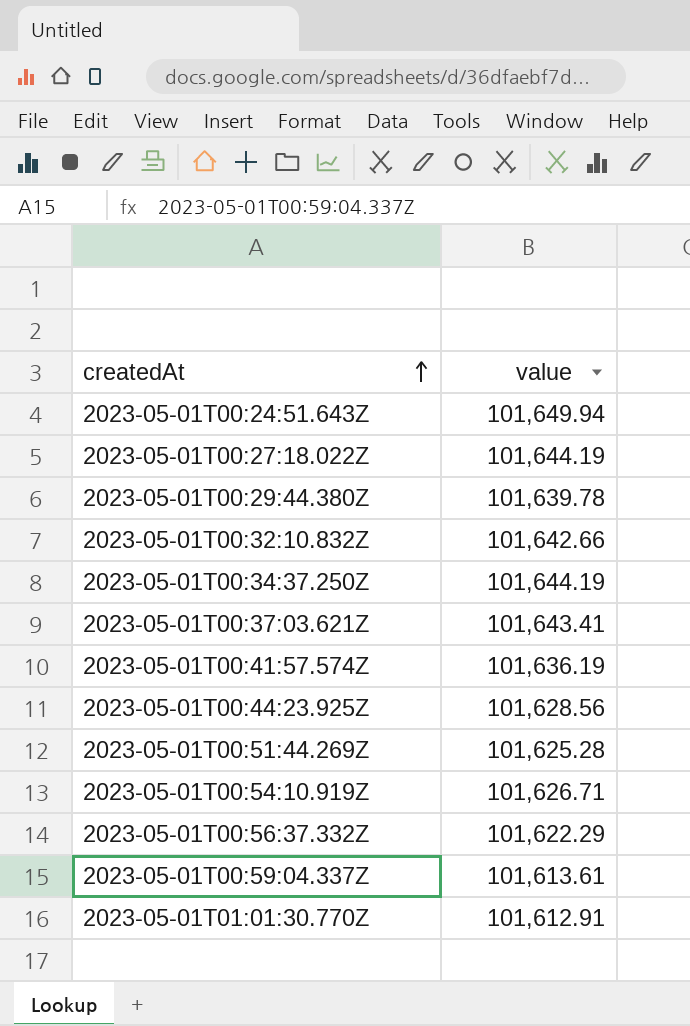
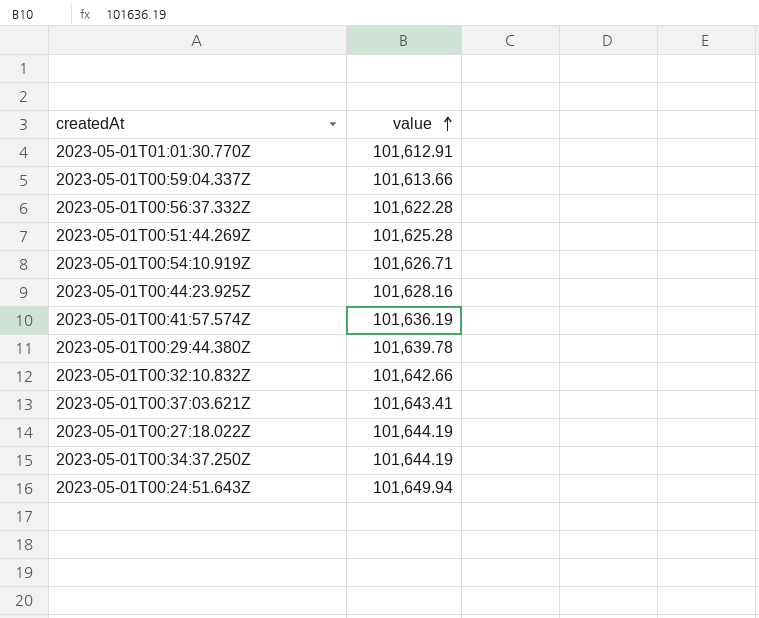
row order: createdAt ascending -> value ascending
2023-05-01T00:59:04.337Z | value: 101,613.61 -> 101,613.66
2023-05-01T00:56:37.332Z | value: 101,622.29 -> 101,622.28
2023-05-01T00:44:23.925Z | value: 101,628.56 -> 101,628.16

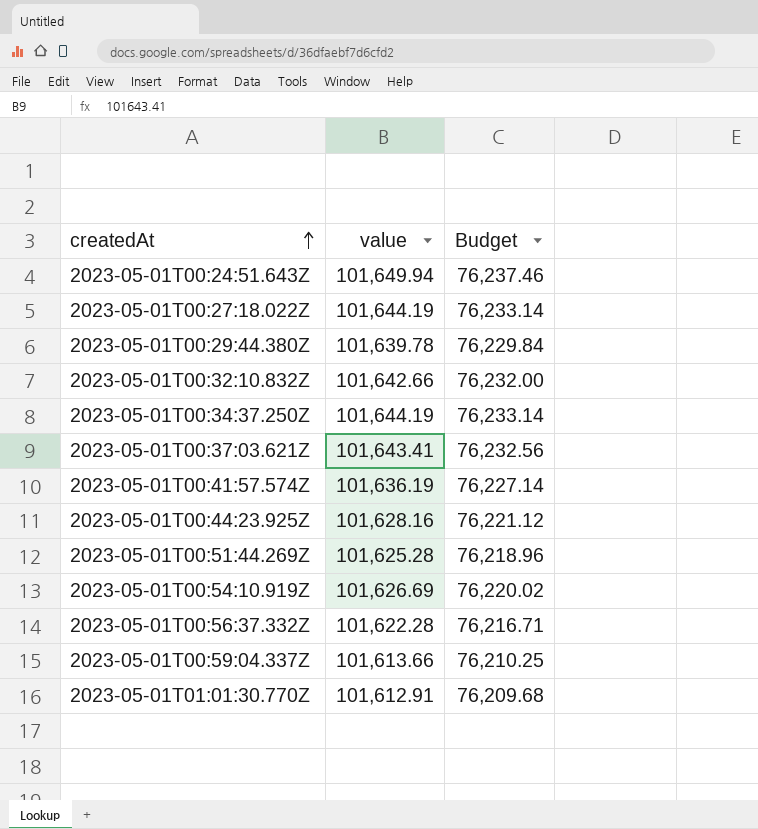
row order: value ascending -> createdAt ascending
column Budget | formula: none -> [value] * 0.75
2023-05-01T00:54:10.919Z | value: 101,626.71 -> 101,626.69

